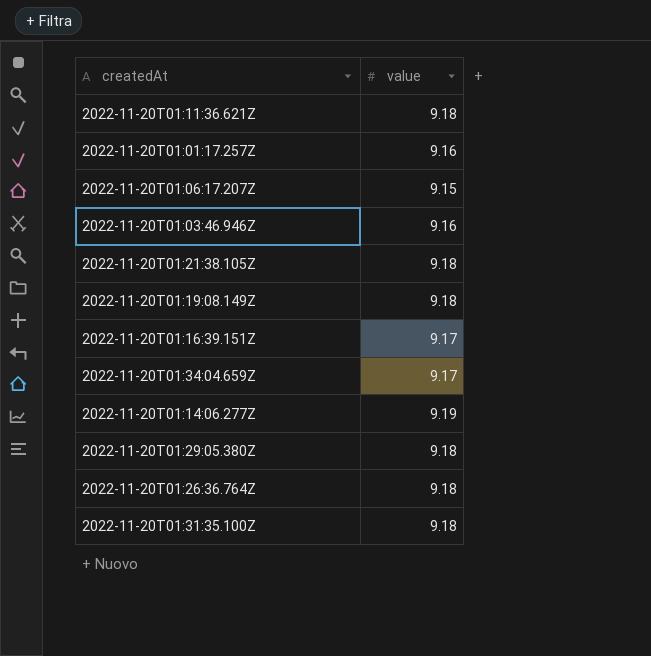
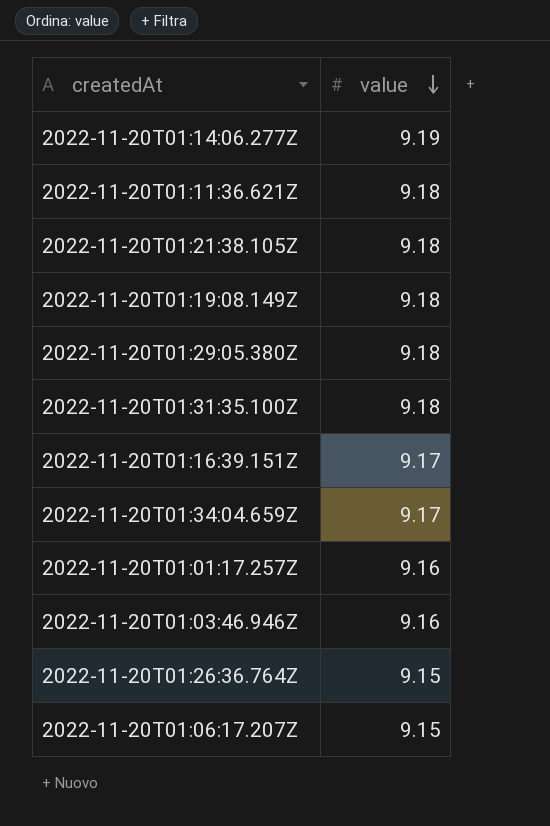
row order: none -> value descending
2022-11-20T01:26:36.764Z | value: 9.18 -> 9.15

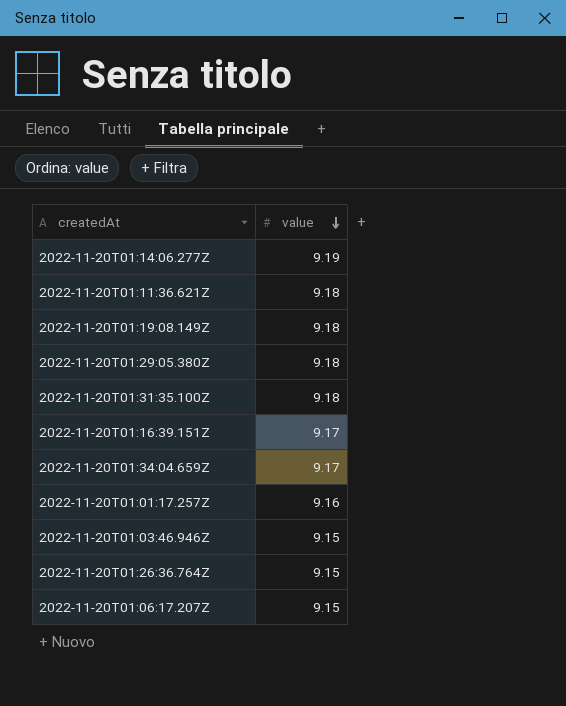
row 2022-11-20T01:21:38.105Z: 9.18 -> none
2022-11-20T01:03:46.946Z | value: 9.16 -> 9.15

